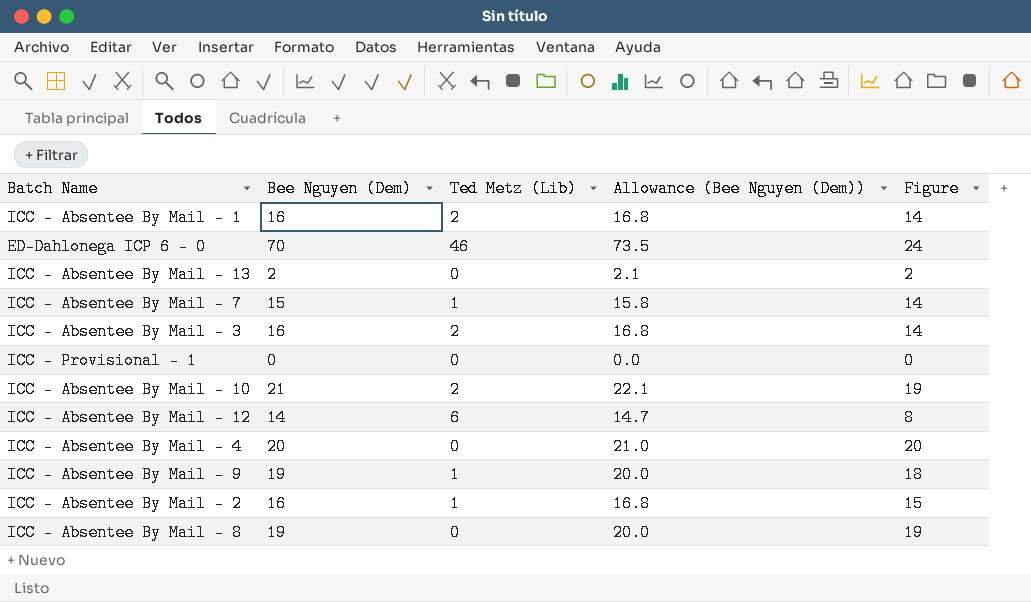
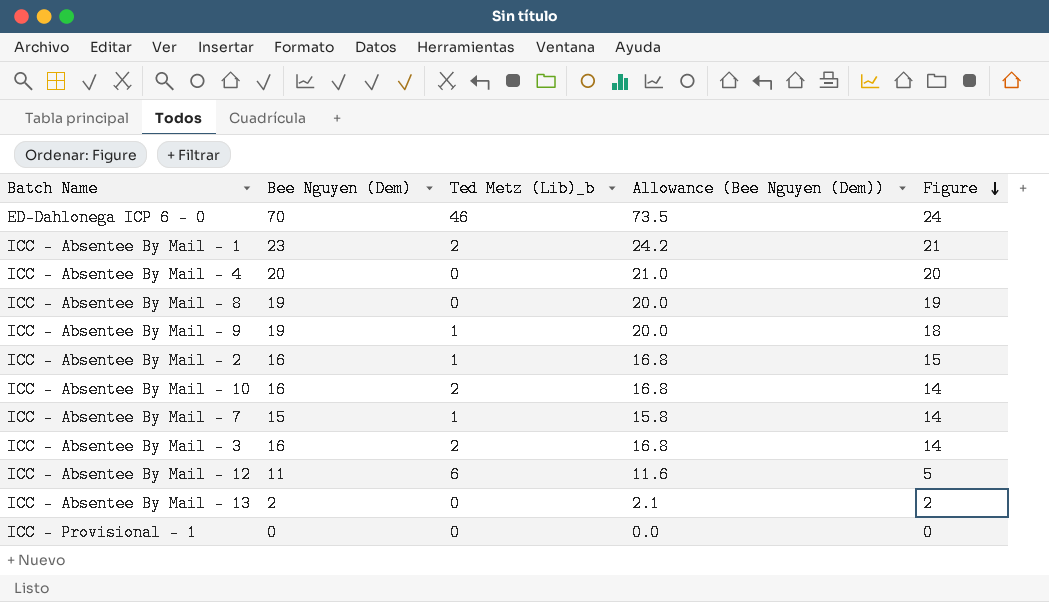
row order: none -> Figure descending
column name: Ted Metz (Lib) -> Ted Metz (Lib)_b
ICC - Absentee By Mail - 1 | Bee Nguyen (Dem): 16 -> 23
ICC - Absentee By Mail - 1 | Allowance (Bee Nguyen (Dem)): 16.8 -> 24.2
ICC - Absentee By Mail - 1 | Figure: 14 -> 21
ICC - Absentee By Mail - 10 | Bee Nguyen (Dem): 21 -> 16
ICC - Absentee By Mail - 10 | Allowance (Bee Nguyen (Dem)): 22.1 -> 16.8
ICC - Absentee By Mail - 10 | Figure: 19 -> 14
ICC - Absentee By Mail - 12 | Bee Nguyen (Dem): 14 -> 11
ICC - Absentee By Mail - 12 | Allowance (Bee Nguyen (Dem)): 14.7 -> 11.6
ICC - Absentee By Mail - 12 | Figure: 8 -> 5

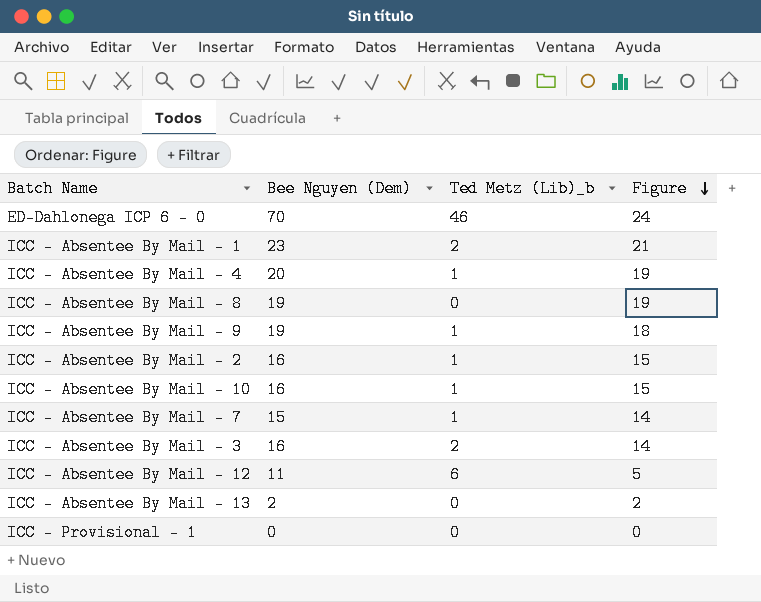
column Allowance (Bee Nguyen (Dem)) | formula: [Bee Nguyen (Dem)] * 1.05 -> none
ICC - Absentee By Mail - 4 | Ted Metz (Lib)_b: 0 -> 1
ICC - Absentee By Mail - 4 | Figure: 20 -> 19
ICC - Absentee By Mail - 10 | Ted Metz (Lib)_b: 2 -> 1
ICC - Absentee By Mail - 10 | Figure: 14 -> 15

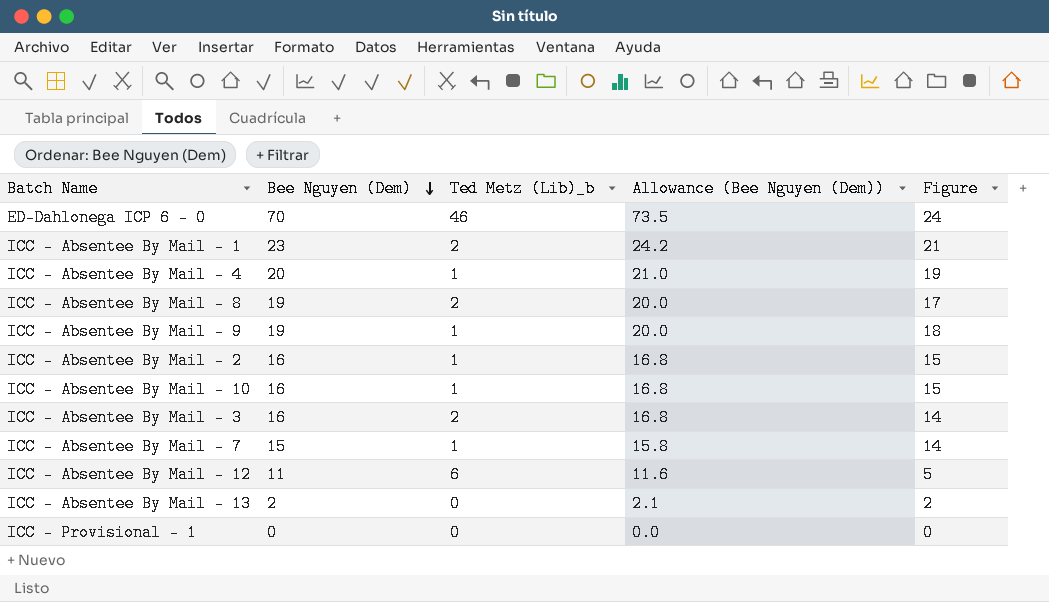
row order: Figure descending -> Bee Nguyen (Dem) descending
column Allowance (Bee Nguyen (Dem)) | formula: none -> [Bee Nguyen (Dem)] * 1.05
ICC - Absentee By Mail - 8 | Ted Metz (Lib)_b: 0 -> 2
ICC - Absentee By Mail - 8 | Figure: 19 -> 17

